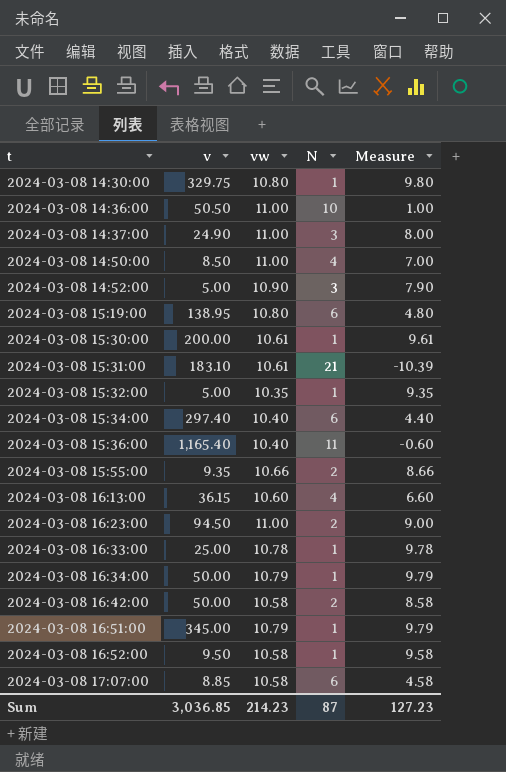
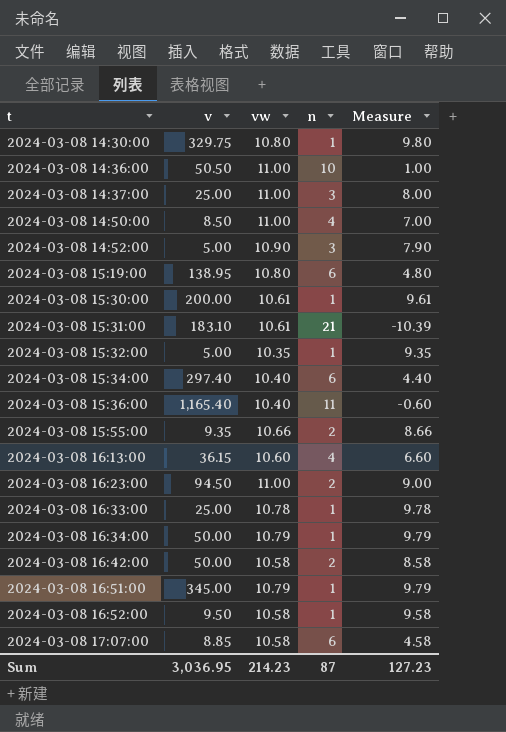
column name: N -> n
2024-03-08 14:37:00 | v: 24.90 -> 25.00
Sum | v: 3,036.85 -> 3,036.95

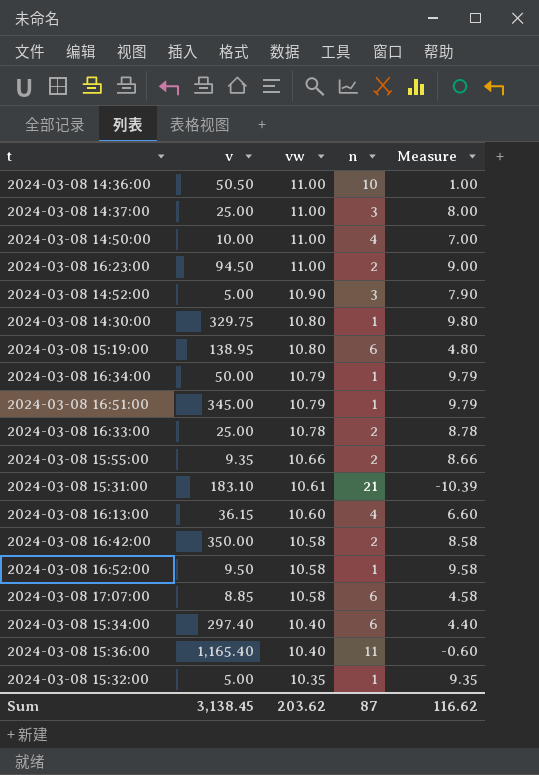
row order: t ascending -> vw descending
row 2024-03-08 15:30:00: 200.00 | 10.61 | 1 | 9.61 -> none
2024-03-08 14:50:00 | v: 8.50 -> 10.00
2024-03-08 16:33:00 | n: 1 -> 2
2024-03-08 16:33:00 | Measure: 9.78 -> 8.78
2024-03-08 16:42:00 | v: 50.00 -> 350.00
Sum | v: 3,036.95 -> 3,138.45
Sum | vw: 214.23 -> 203.62
Sum | Measure: 127.23 -> 116.62

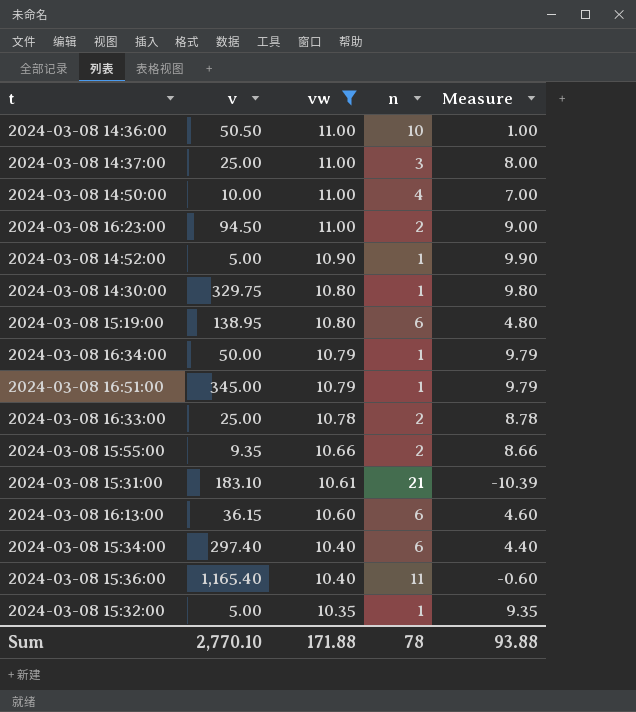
filter: none -> vw != 10.58
2024-03-08 14:52:00 | n: 3 -> 1
2024-03-08 14:52:00 | Measure: 7.90 -> 9.90
2024-03-08 16:13:00 | n: 4 -> 6
2024-03-08 16:13:00 | Measure: 6.60 -> 4.60
Sum | v: 3,138.45 -> 2,770.10
Sum | vw: 203.62 -> 171.88
Sum | n: 87 -> 78
Sum | Measure: 116.62 -> 93.88

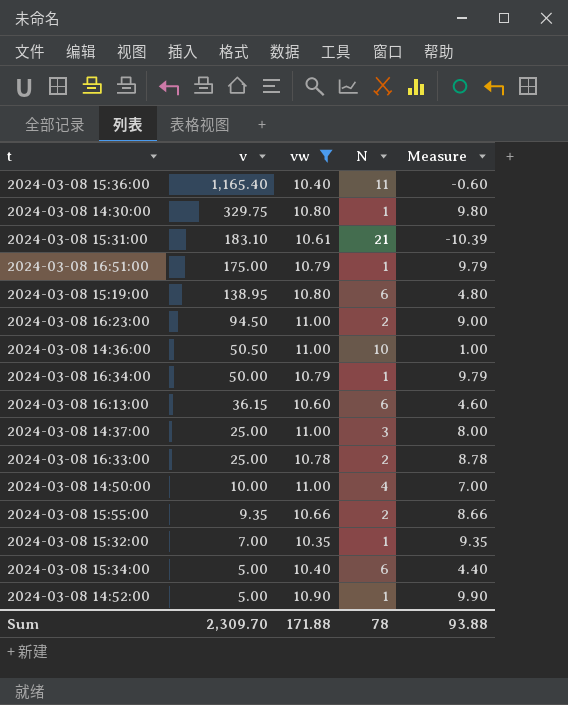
row order: vw descending -> v descending
column name: n -> N
2024-03-08 16:51:00 | v: 345.00 -> 175.00
2024-03-08 15:32:00 | v: 5.00 -> 7.00
2024-03-08 15:34:00 | v: 297.40 -> 5.00
Sum | v: 2,770.10 -> 2,309.70

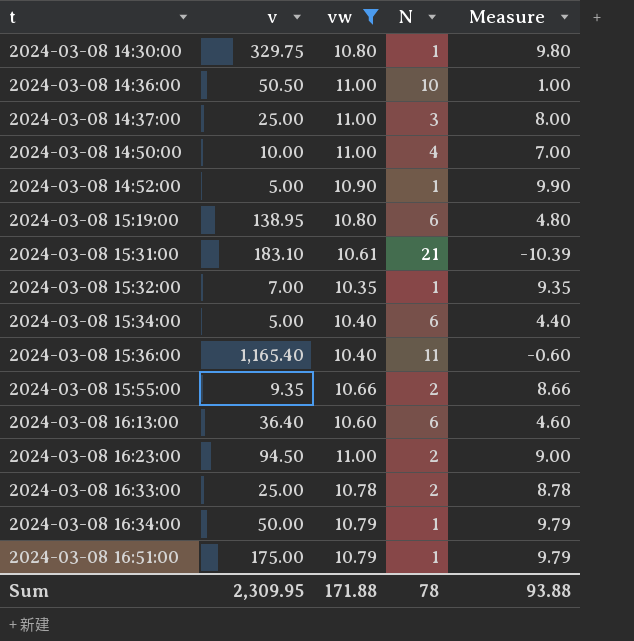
row order: v descending -> t ascending
2024-03-08 16:13:00 | v: 36.15 -> 36.40
Sum | v: 2,309.70 -> 2,309.95

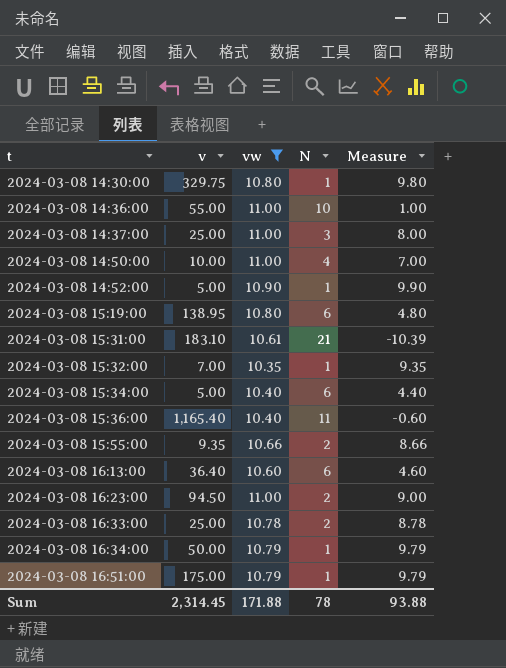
2024-03-08 14:36:00 | v: 50.50 -> 55.00
Sum | v: 2,309.95 -> 2,314.45

